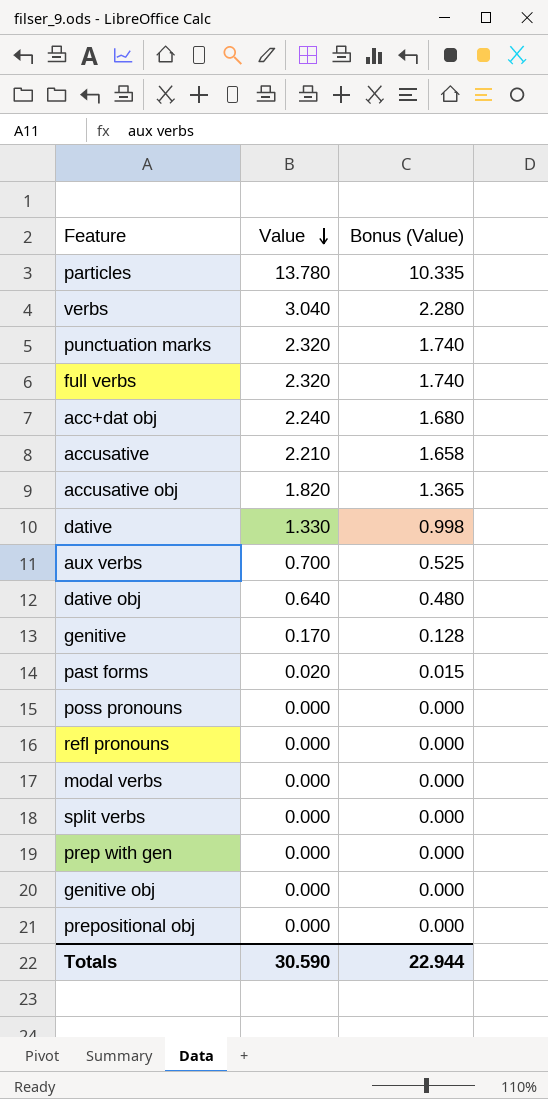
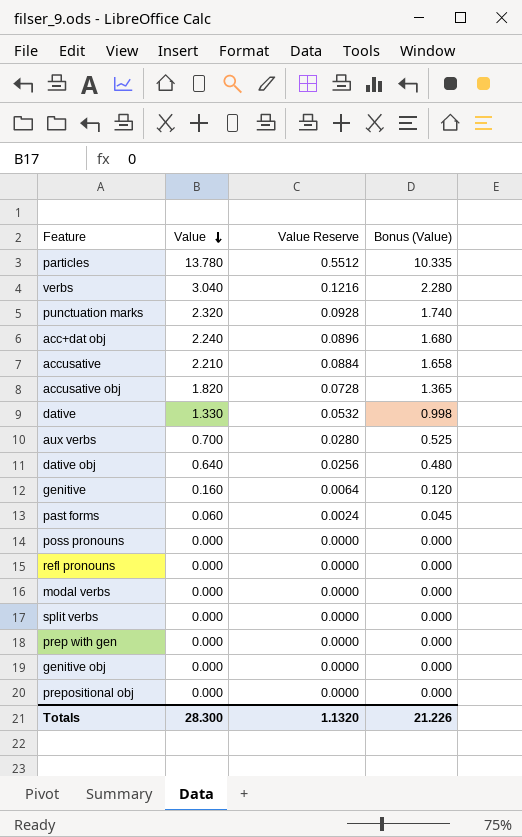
column Value Reserve | formula: none -> [Value] * 0.04
row full verbs: 2.320 | 1.740 -> none
genitive | Value: 0.170 -> 0.160
genitive | Bonus (Value): 0.128 -> 0.120
past forms | Value: 0.020 -> 0.060
past forms | Bonus (Value): 0.015 -> 0.045
Totals | Value: 30.590 -> 28.300
Totals | Bonus (Value): 22.944 -> 21.226

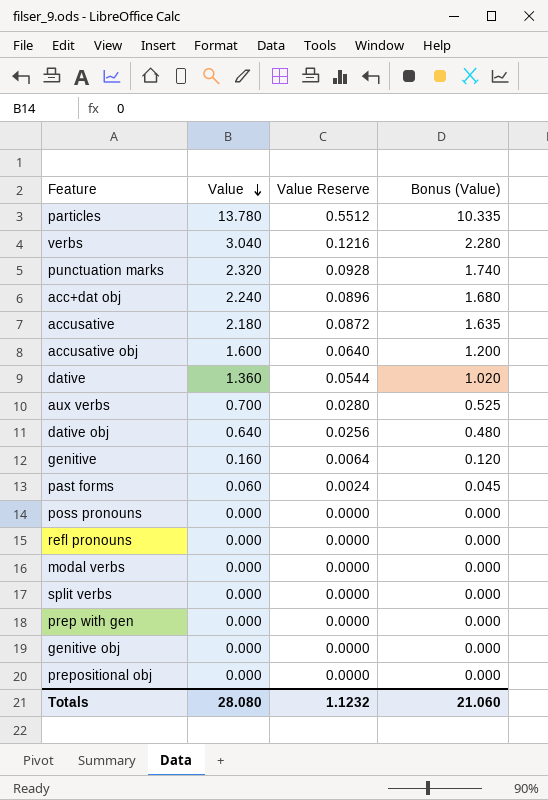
accusative | Value: 2.210 -> 2.180
accusative | Value Reserve: 0.0884 -> 0.0872
accusative | Bonus (Value): 1.658 -> 1.635
accusative obj | Value: 1.820 -> 1.600
accusative obj | Value Reserve: 0.0728 -> 0.0640
accusative obj | Bonus (Value): 1.365 -> 1.200
dative | Value: 1.330 -> 1.360
dative | Value Reserve: 0.0532 -> 0.0544
dative | Bonus (Value): 0.998 -> 1.020
Totals | Value: 28.300 -> 28.080
Totals | Value Reserve: 1.1320 -> 1.1232
Totals | Bonus (Value): 21.226 -> 21.060

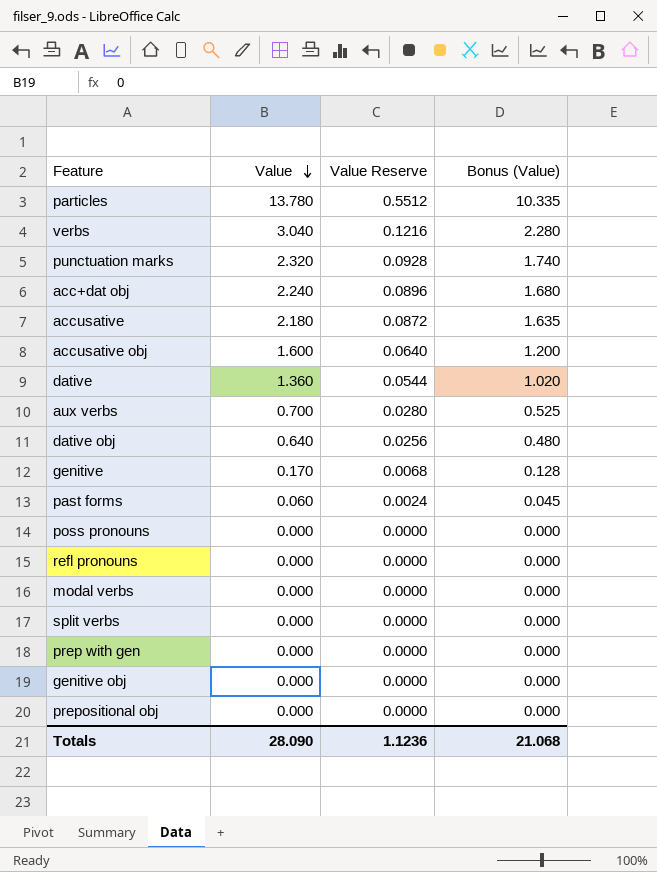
genitive | Value: 0.160 -> 0.170
genitive | Value Reserve: 0.0064 -> 0.0068
genitive | Bonus (Value): 0.120 -> 0.128
Totals | Value: 28.080 -> 28.090
Totals | Value Reserve: 1.1232 -> 1.1236
Totals | Bonus (Value): 21.060 -> 21.068

